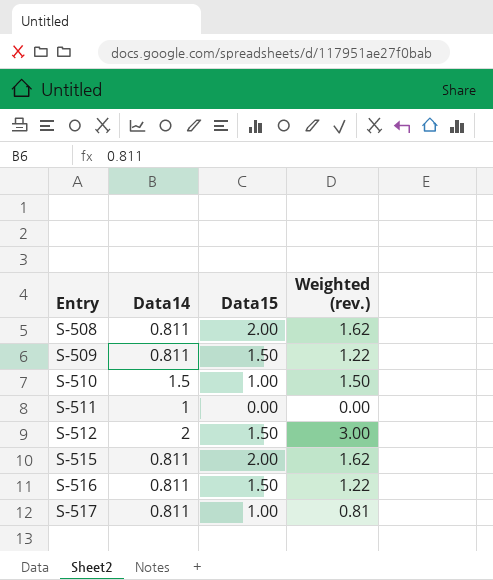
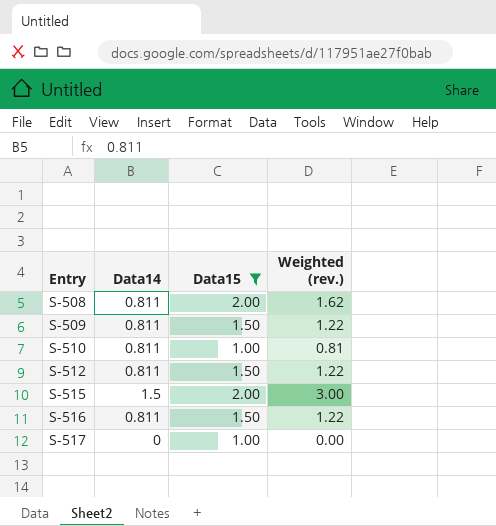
filter: none -> Data15 != 0.00
S-510 | Data14: 1.5 -> 0.811
S-510 | Weighted (rev.): 1.50 -> 0.81
S-512 | Data14: 2 -> 0.811
S-512 | Weighted (rev.): 3.00 -> 1.22
S-515 | Data14: 0.811 -> 1.5
S-515 | Weighted (rev.): 1.62 -> 3.00
S-517 | Data14: 0.811 -> 0
S-517 | Weighted (rev.): 0.81 -> 0.00

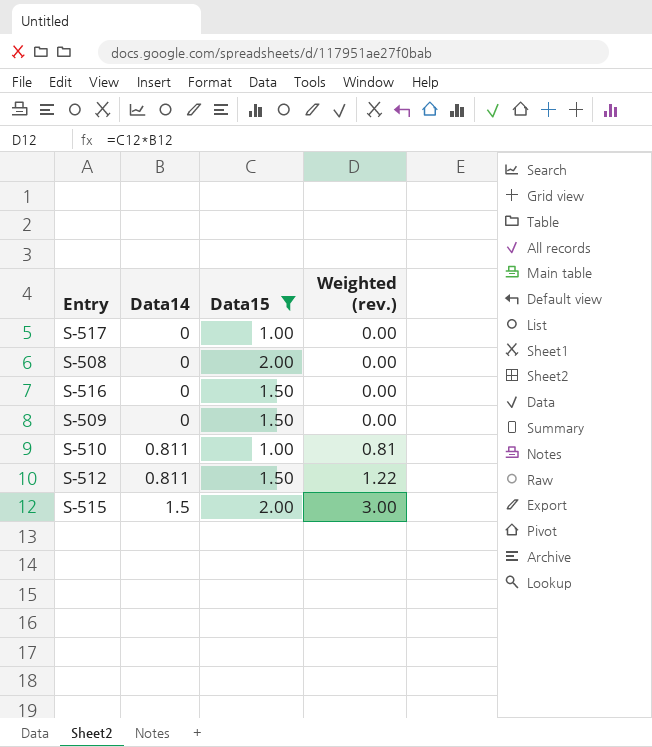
row order: Entry ascending -> Data14 ascending
S-508 | Data14: 0.811 -> 0
S-508 | Weighted (rev.): 1.62 -> 0.00
S-516 | Data14: 0.811 -> 0
S-516 | Weighted (rev.): 1.22 -> 0.00
S-509 | Data14: 0.811 -> 0
S-509 | Weighted (rev.): 1.22 -> 0.00

